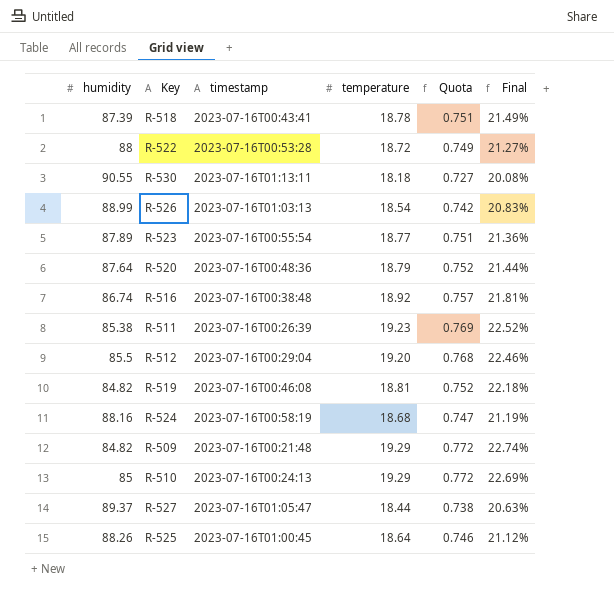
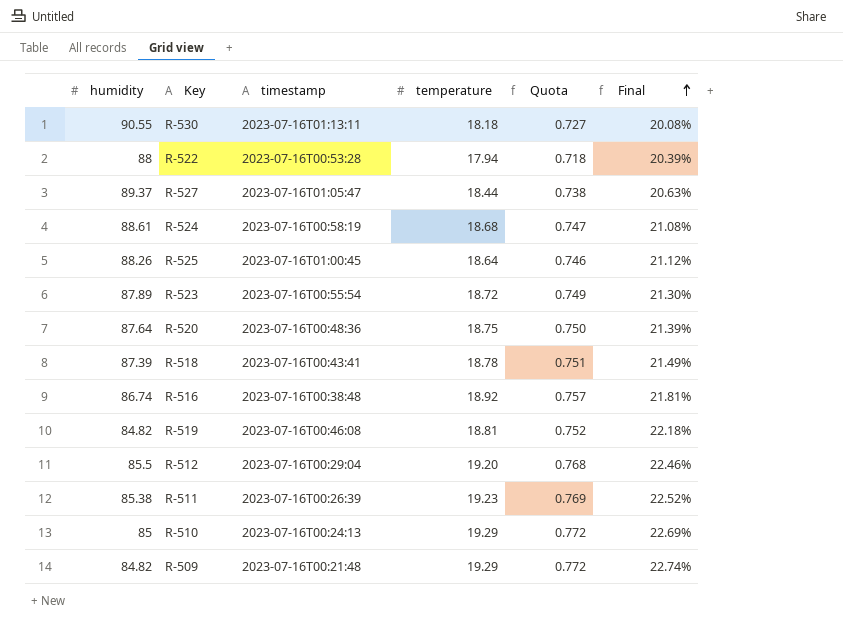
row order: none -> Final ascending
row R-526: 88.99 | 2023-07-16T01:03:13 | 18.54 | 0.742 | 20.83% -> none
R-522 | temperature: 18.72 -> 17.94
R-522 | Quota: 0.749 -> 0.718
R-522 | Final: 21.27% -> 20.39%
R-524 | humidity: 88.16 -> 88.61
R-524 | Final: 21.19% -> 21.08%
R-523 | temperature: 18.77 -> 18.72
R-523 | Quota: 0.751 -> 0.749
R-523 | Final: 21.36% -> 21.30%
R-520 | temperature: 18.79 -> 18.75
R-520 | Quota: 0.752 -> 0.750
R-520 | Final: 21.44% -> 21.39%

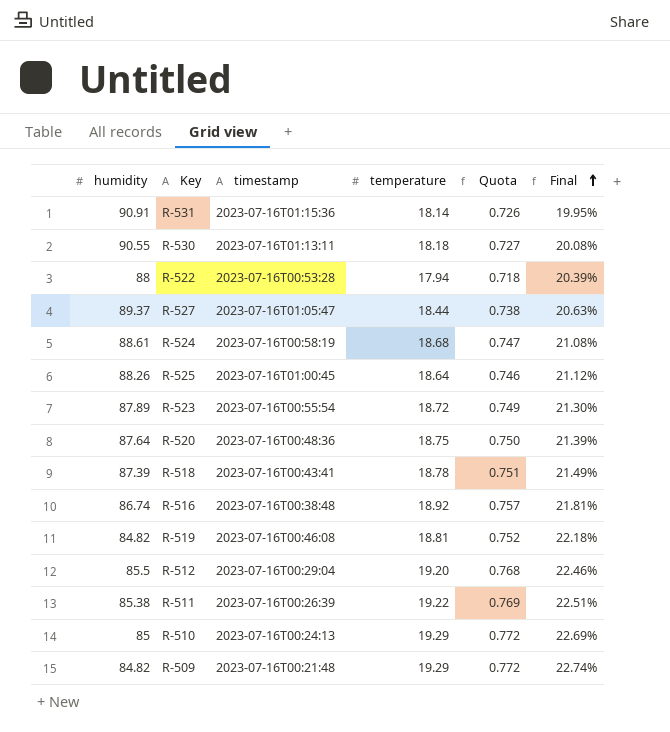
row R-531: none -> 90.91 | 2023-07-16T01:15:36 | 18.14 | 0.726 | 19.95%
R-511 | temperature: 19.23 -> 19.22
R-511 | Final: 22.52% -> 22.51%

